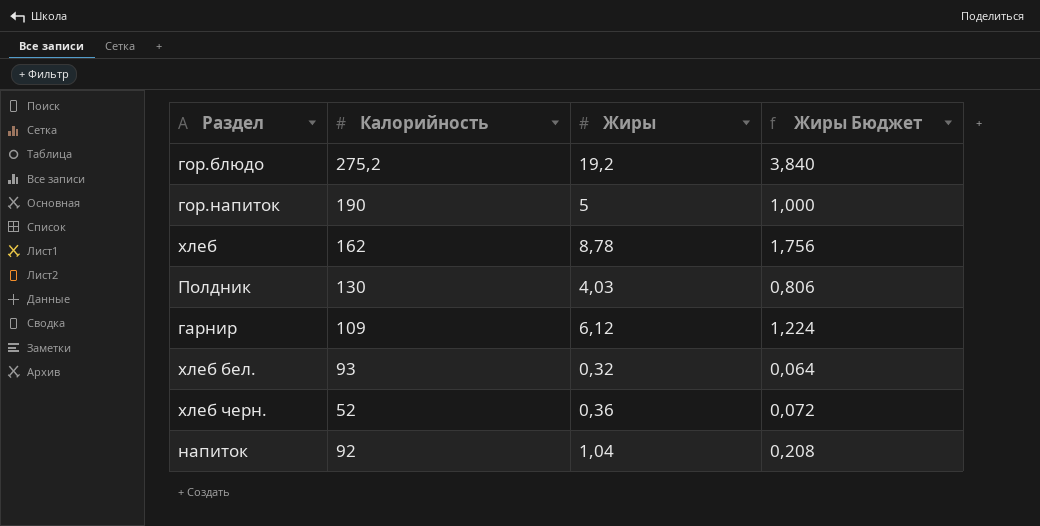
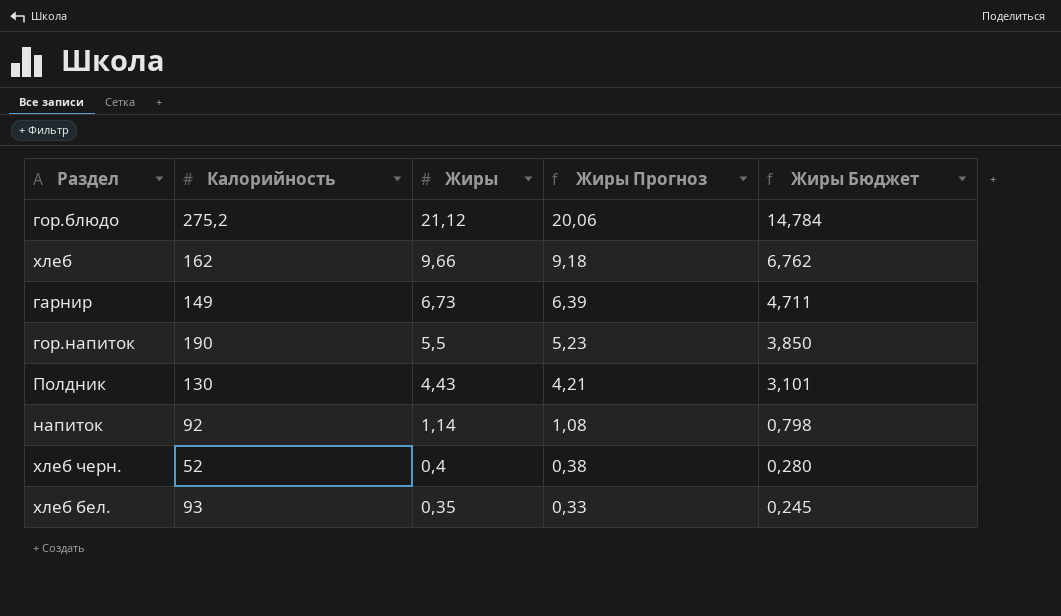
row order: none -> Жиры descending
column Жиры Прогноз | formula: none -> [Жиры] * 0,95
column Жиры Бюджет | formula: [Жиры] * 0,2 -> [Жиры] * 0,7
гор.блюдо | Жиры: 19,2 -> 21,12
хлеб | Жиры: 8,78 -> 9,66
гарнир | Калорийность: 109 -> 149
гарнир | Жиры: 6,12 -> 6,73
гор.напиток | Жиры: 5 -> 5,5
Полдник | Жиры: 4,03 -> 4,43
напиток | Жиры: 1,04 -> 1,14
хлеб черн. | Жиры: 0,36 -> 0,4
хлеб бел. | Жиры: 0,32 -> 0,35

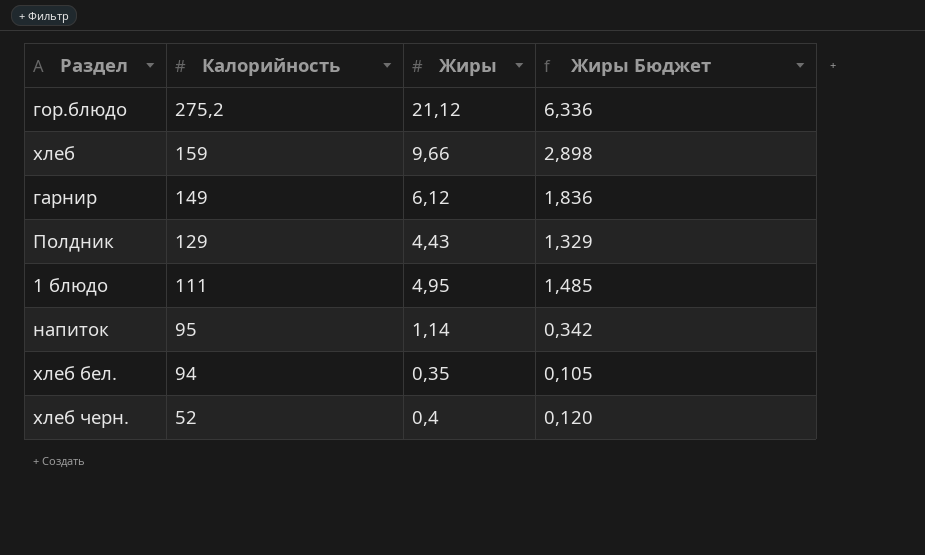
row order: Жиры descending -> Калорийность descending
column Жиры Прогноз | formula: [Жиры] * 0,95 -> none
column Жиры Бюджет | formula: [Жиры] * 0,7 -> [Жиры] * 0,3
row гор.напиток: 190 | 5,5 | 5,23 | 3,850 -> none
хлеб | Калорийность: 162 -> 159
гарнир | Жиры: 6,73 -> 6,12
Полдник | Калорийность: 130 -> 129
row 1 блюдо: none -> 111 | 4,95 | 1,485
напиток | Калорийность: 92 -> 95
хлеб бел. | Калорийность: 93 -> 94

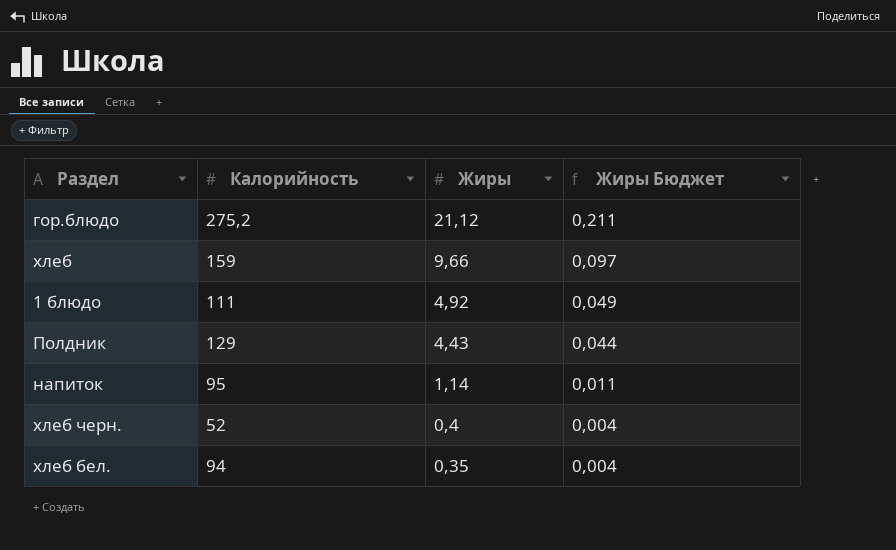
row order: Калорийность descending -> Жиры descending
column Жиры Бюджет | formula: [Жиры] * 0,3 -> [Жиры] * 0,01
row гарнир: 149 | 6,12 | 1,836 -> none
1 блюдо | Жиры: 4,95 -> 4,92

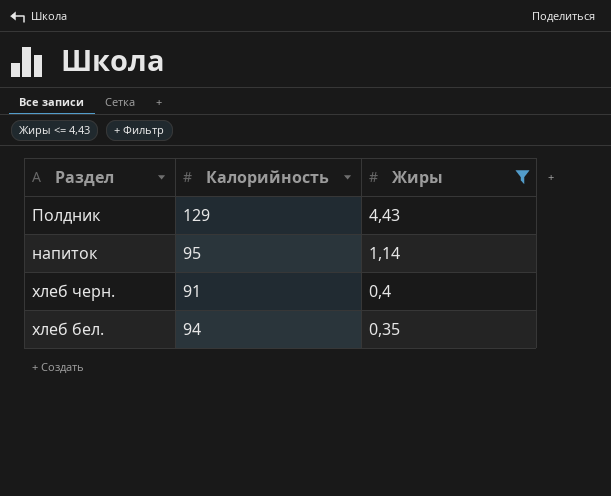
filter: none -> Жиры <= 4,43
column Жиры Бюджет | formula: [Жиры] * 0,01 -> none
хлеб черн. | Калорийность: 52 -> 91

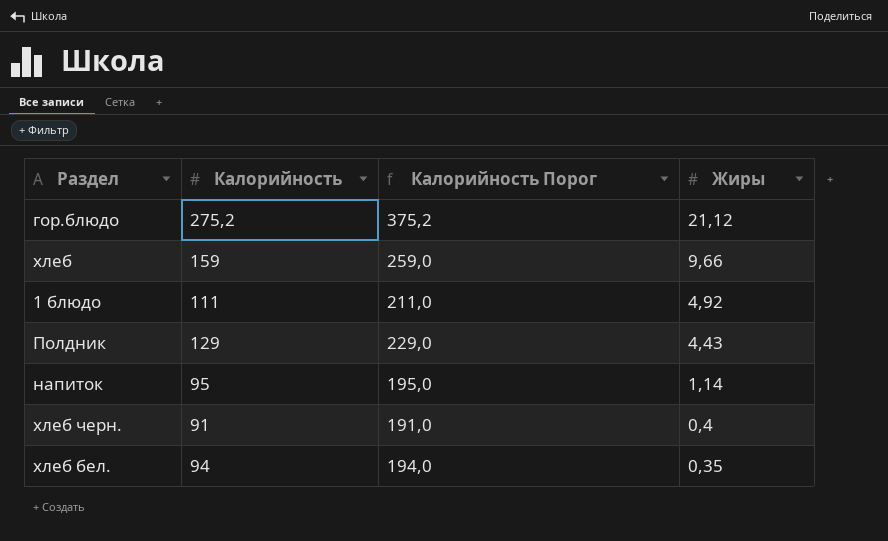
filter: Жиры <= 4,43 -> none
column Калорийность Порог | formula: none -> [Калорийность] + 100

